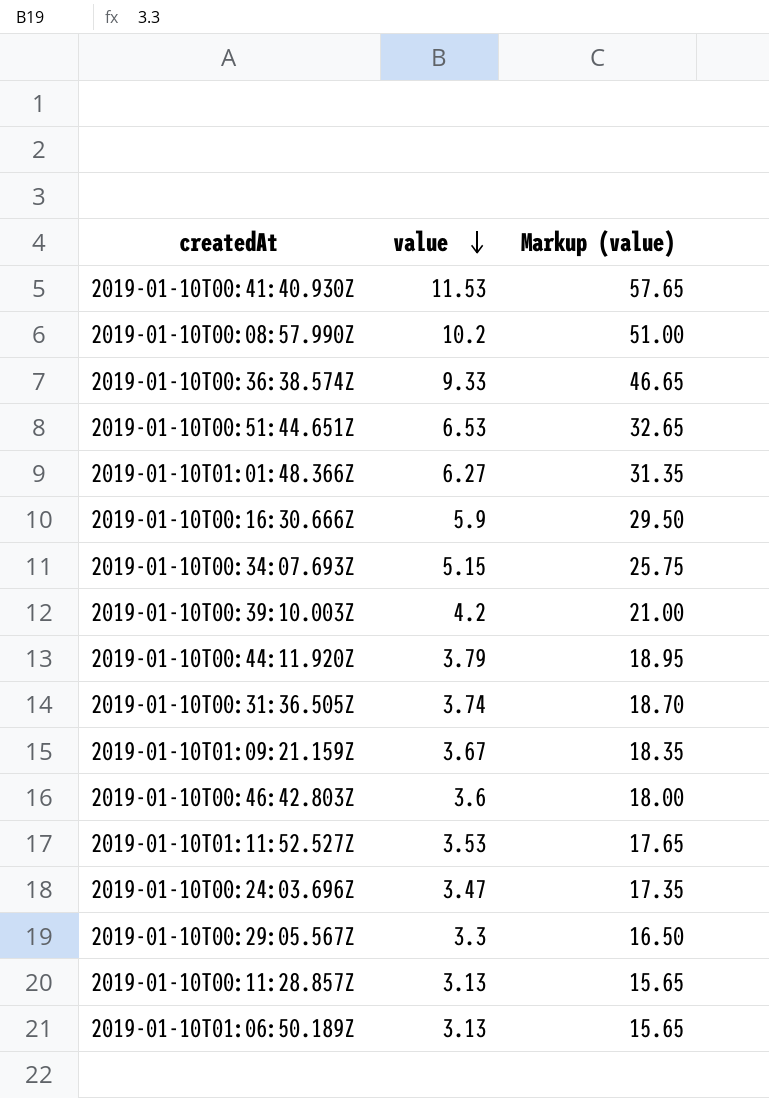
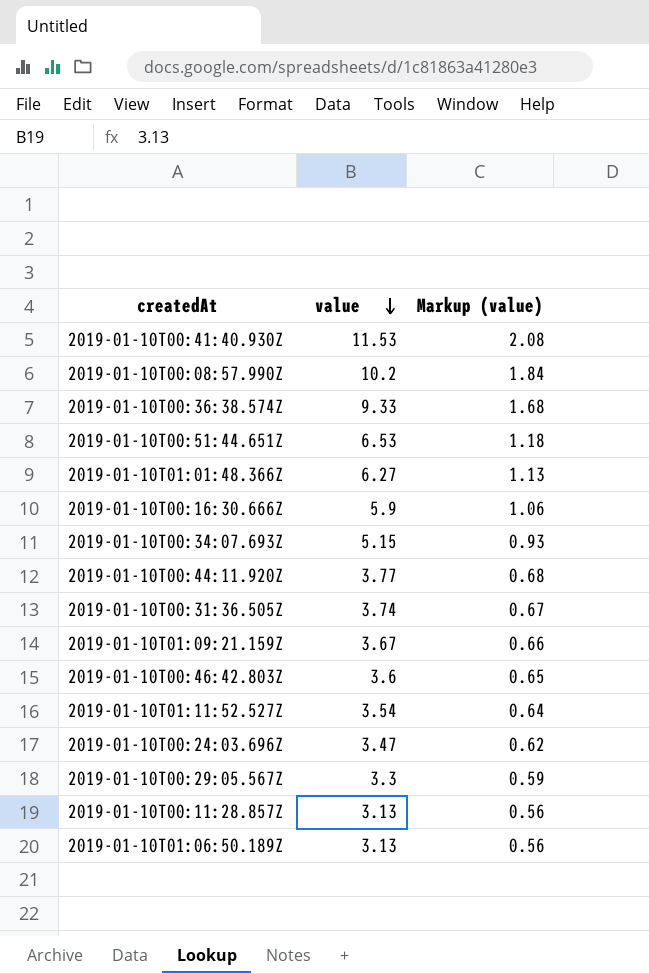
column Markup (value) | formula: [value] * 5 -> [value] * 0.18
row 2019-01-10T00:39:10.003Z: 4.2 | 21.00 -> none
2019-01-10T00:44:11.920Z | value: 3.79 -> 3.77
2019-01-10T01:11:52.527Z | value: 3.53 -> 3.54

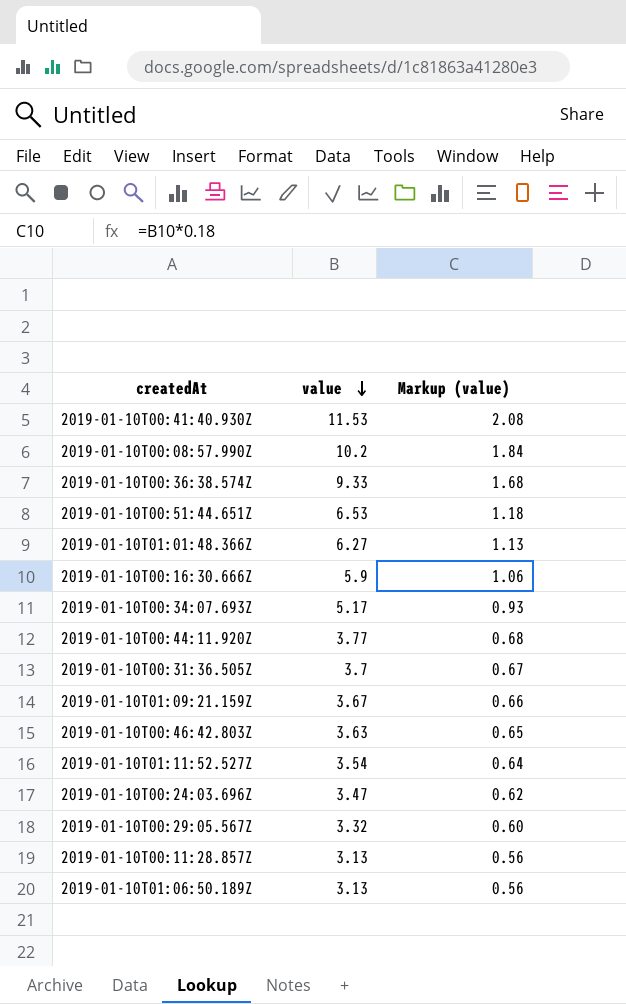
2019-01-10T00:34:07.693Z | value: 5.15 -> 5.17
2019-01-10T00:31:36.505Z | value: 3.74 -> 3.7
2019-01-10T00:46:42.803Z | value: 3.6 -> 3.63
2019-01-10T00:29:05.567Z | value: 3.3 -> 3.32
2019-01-10T00:29:05.567Z | Markup (value): 0.59 -> 0.60

